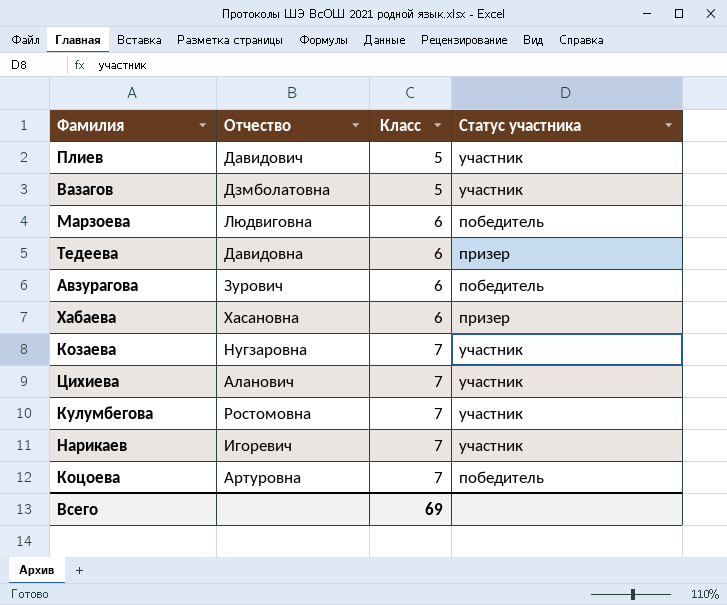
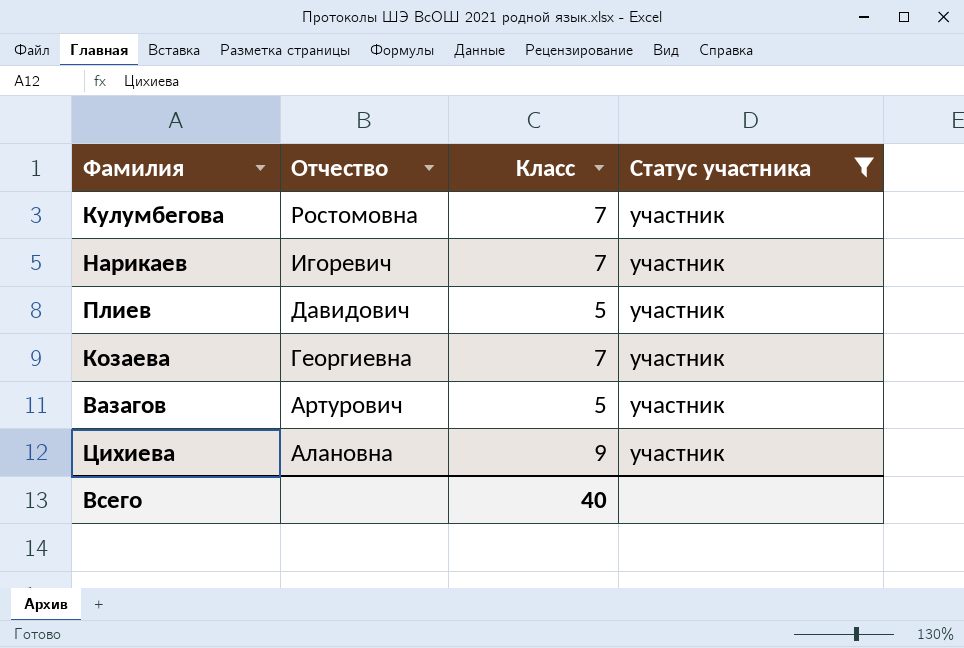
filter: none -> Статус участника = участник
row order: Класс ascending -> Отчество descending
Козаева | Отчество: Нугзаровна -> Георгиевна
Вазагов | Отчество: Дзмболатовна -> Артурович
Цихиева | Отчество: Аланович -> Алановна
Цихиева | Класс: 7 -> 9
Всего | Класс: 69 -> 40

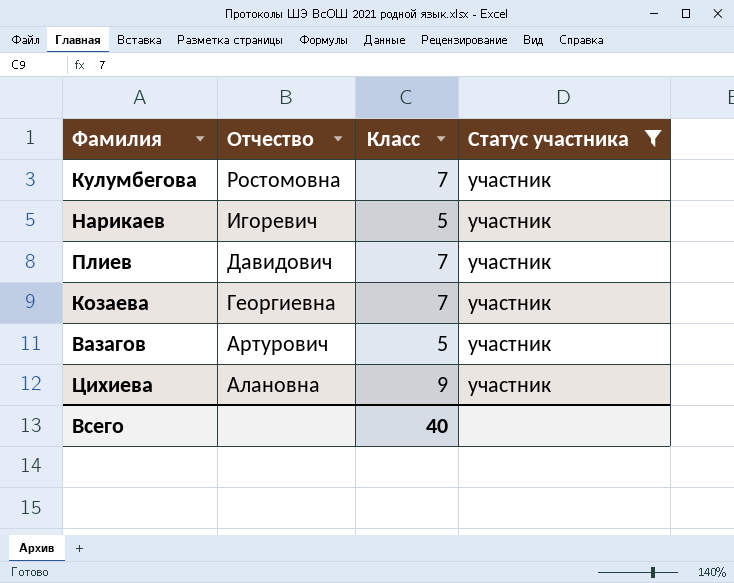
Нарикаев | Класс: 7 -> 5
Плиев | Класс: 5 -> 7

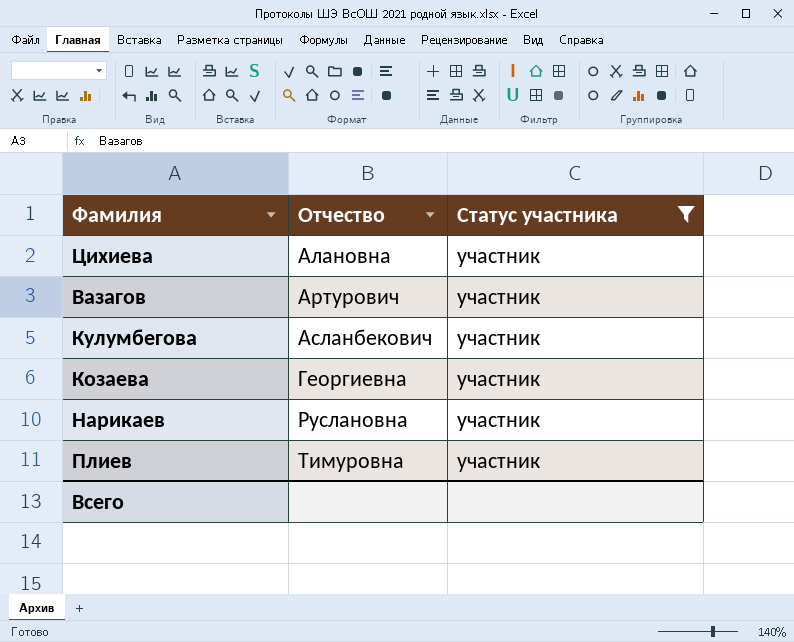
row order: Отчество descending -> Отчество ascending
column Класс | position: 3 -> none
Кулумбегова | Отчество: Ростомовна -> Асланбекович
Нарикаев | Отчество: Игоревич -> Руслановна
Плиев | Отчество: Давидович -> Тимуровна

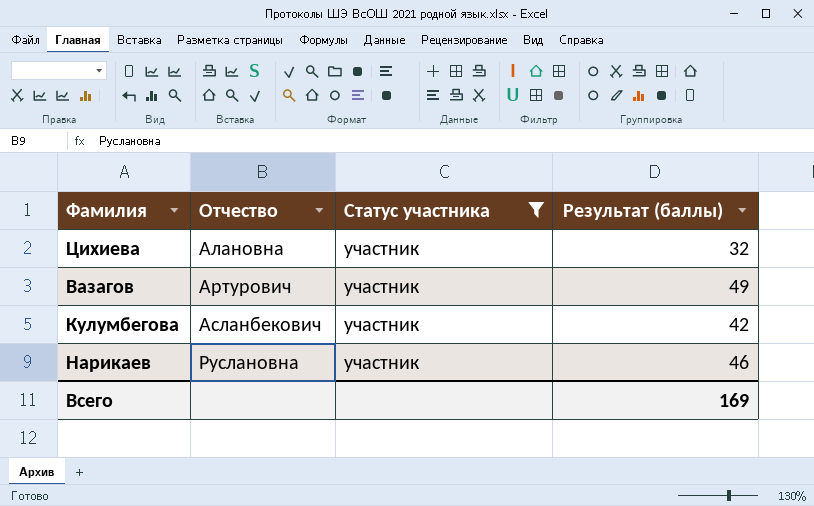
column Результат (баллы) | position: none -> 4
row Козаева: Георгиевна | участник -> none
row Плиев: Тимуровна | участник -> none

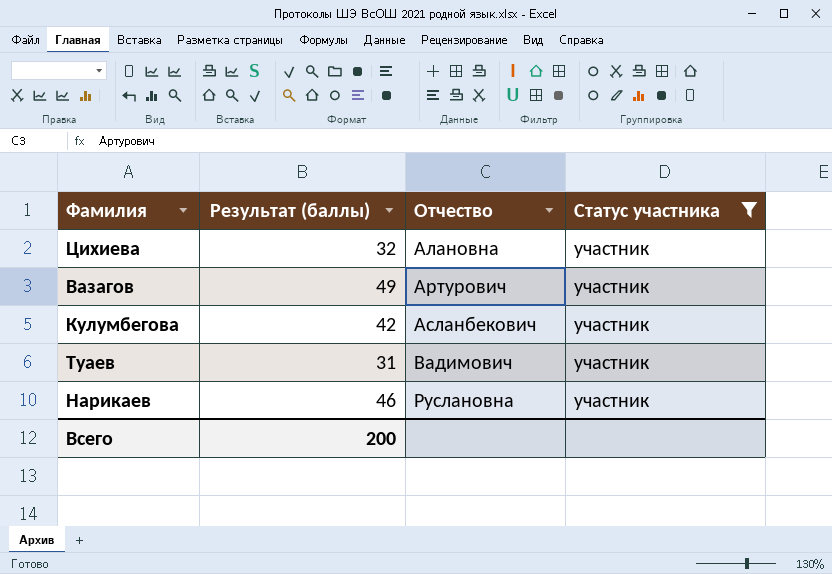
column Результат (баллы) | position: 4 -> 2
row Туаев: none -> 31 | Вадимович | участник
Всего | Результат (баллы): 169 -> 200

